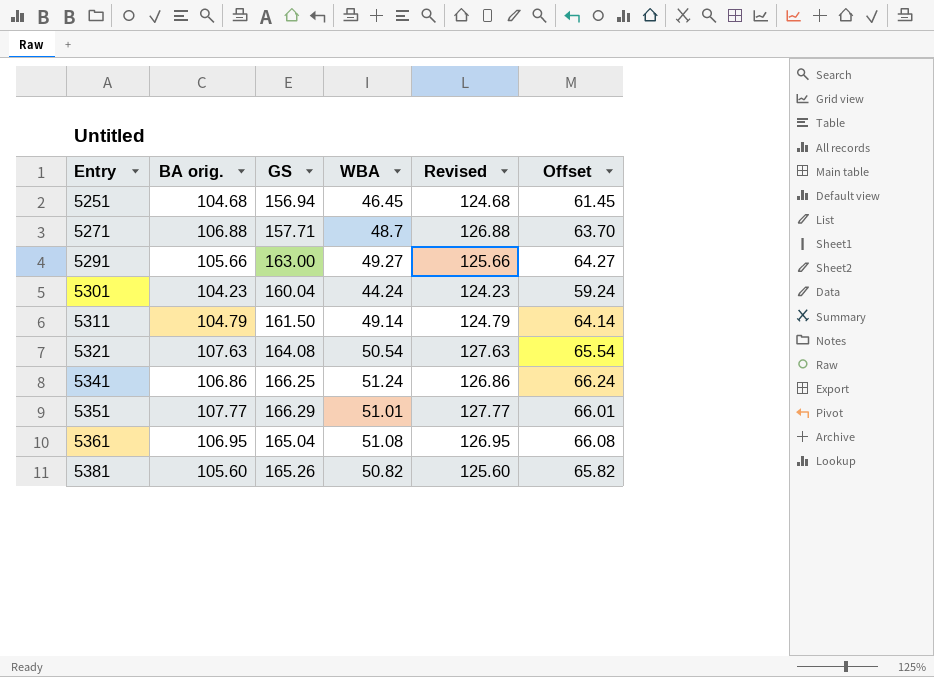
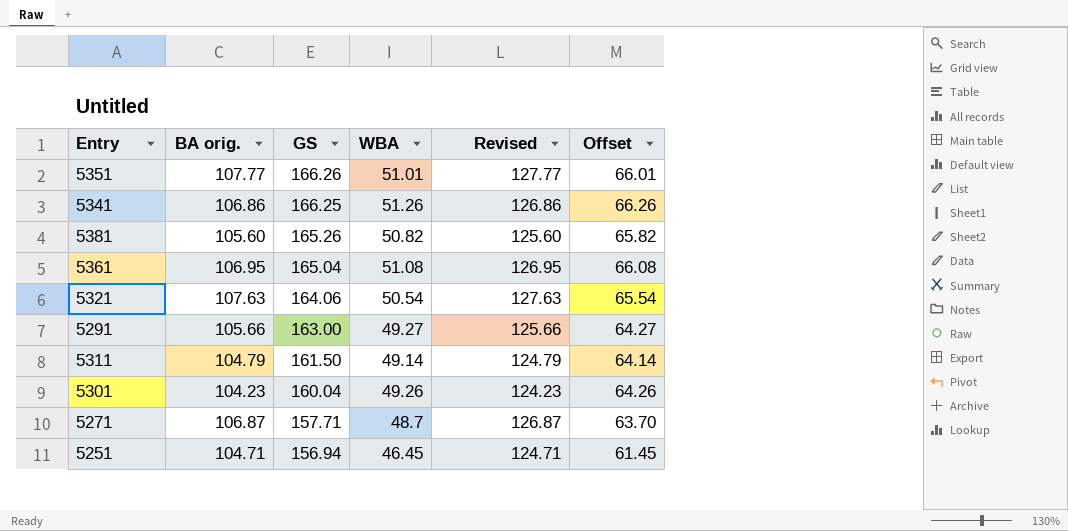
row order: Entry ascending -> GS descending
5351 | GS: 166.29 -> 166.26
5341 | WBA: 51.24 -> 51.26
5341 | Offset: 66.24 -> 66.26
5321 | GS: 164.08 -> 164.06
5301 | WBA: 44.24 -> 49.26
5301 | Offset: 59.24 -> 64.26
5271 | BA orig.: 106.88 -> 106.87
5271 | Revised: 126.88 -> 126.87
5251 | BA orig.: 104.68 -> 104.71
5251 | Revised: 124.68 -> 124.71

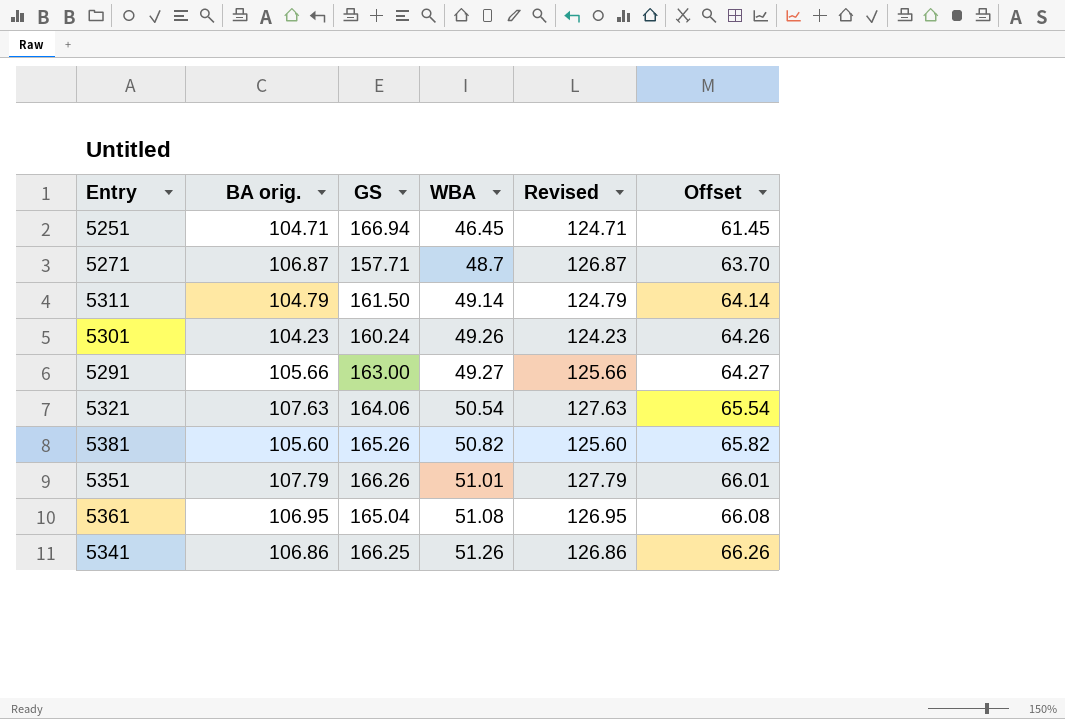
row order: GS descending -> WBA ascending
5251 | GS: 156.94 -> 166.94
5301 | GS: 160.04 -> 160.24
5351 | BA orig.: 107.77 -> 107.79
5351 | Revised: 127.77 -> 127.79

